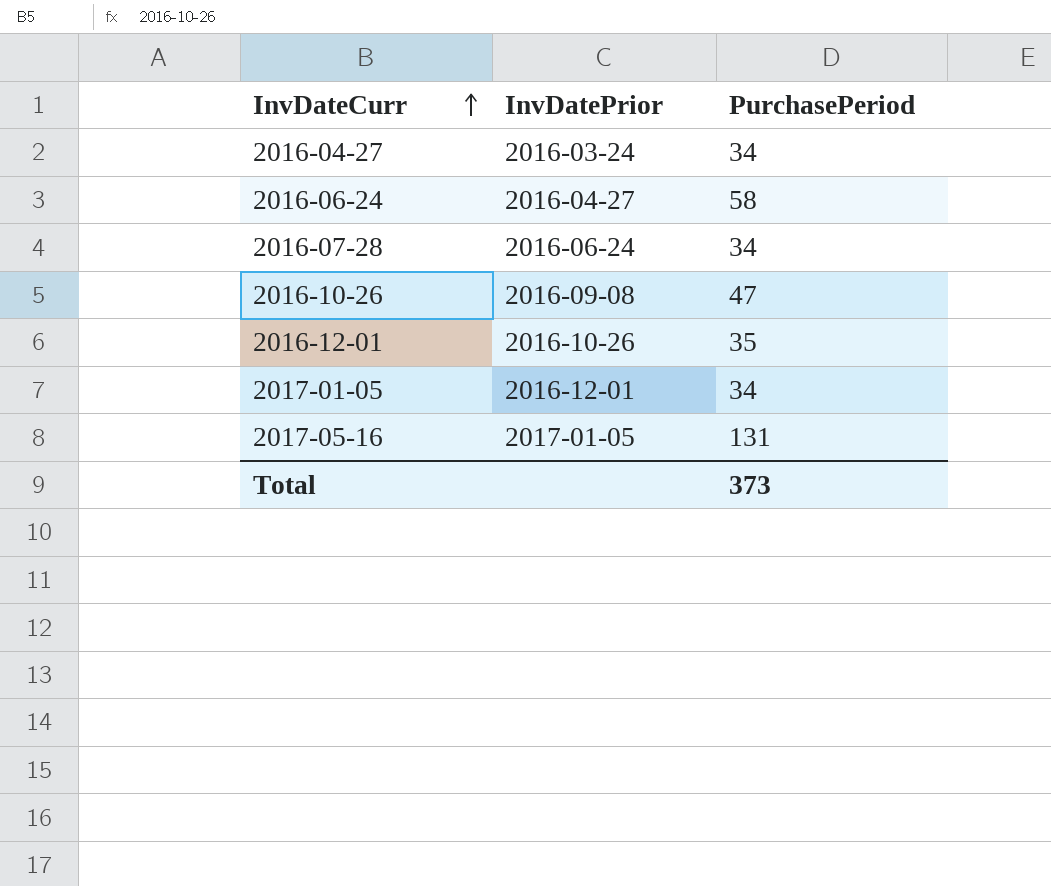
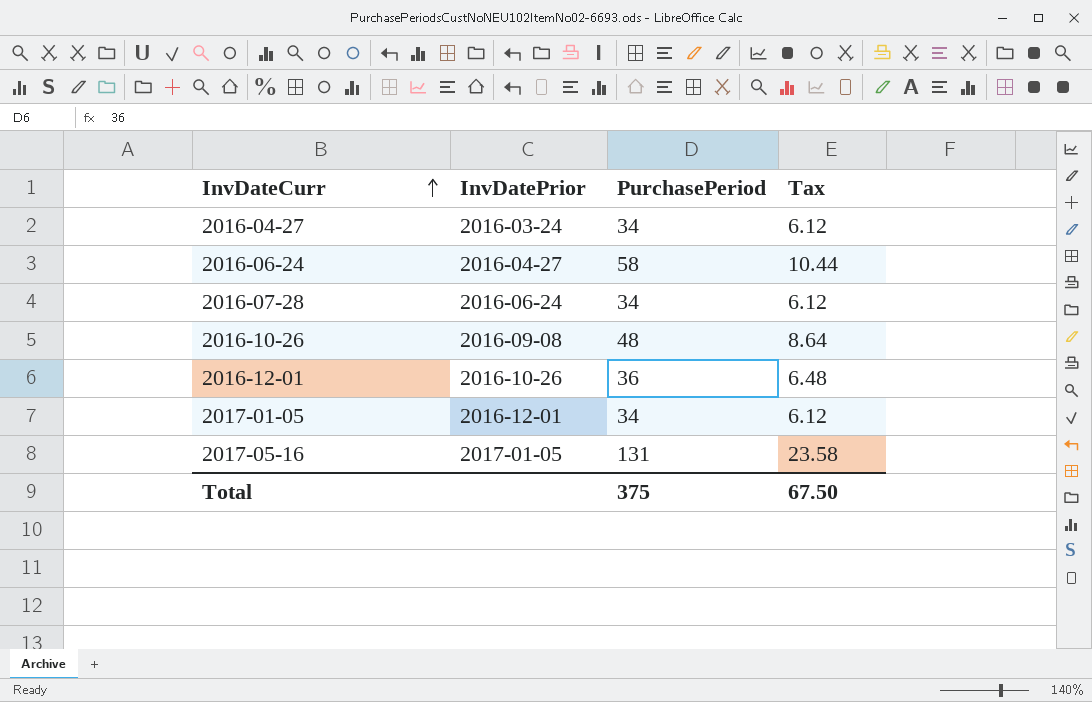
column Tax | formula: none -> [PurchasePeriod] * 0.18
2016-10-26 | PurchasePeriod: 47 -> 48
2016-12-01 | PurchasePeriod: 35 -> 36
Total | PurchasePeriod: 373 -> 375

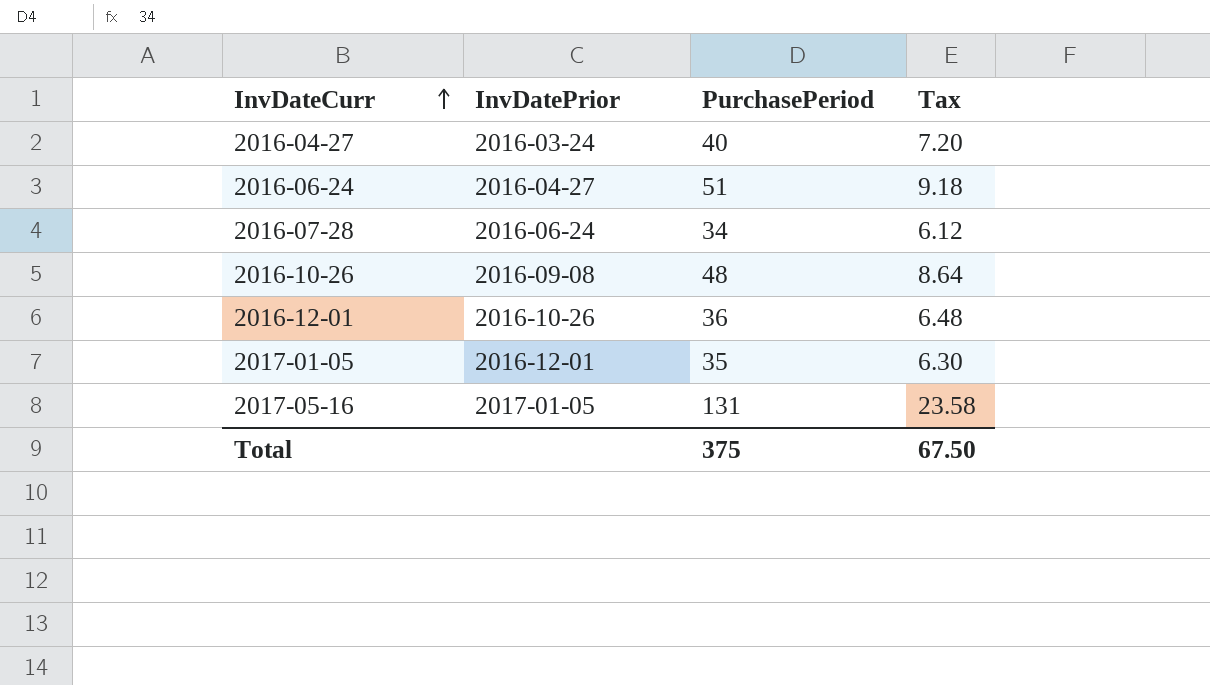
2016-04-27 | PurchasePeriod: 34 -> 40
2016-04-27 | Tax: 6.12 -> 7.20
2016-06-24 | PurchasePeriod: 58 -> 51
2016-06-24 | Tax: 10.44 -> 9.18
2017-01-05 | PurchasePeriod: 34 -> 35
2017-01-05 | Tax: 6.12 -> 6.30

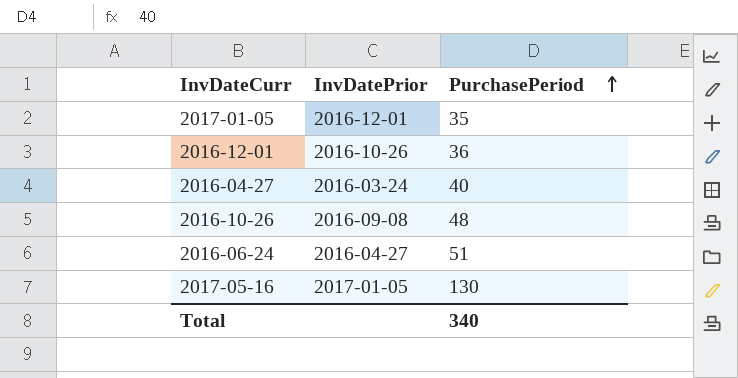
row order: InvDateCurr ascending -> PurchasePeriod ascending
column Tax | formula: [PurchasePeriod] * 0.18 -> none
row 2016-07-28: 2016-06-24 | 34 | 6.12 -> none
2017-05-16 | PurchasePeriod: 131 -> 130
Total | PurchasePeriod: 375 -> 340

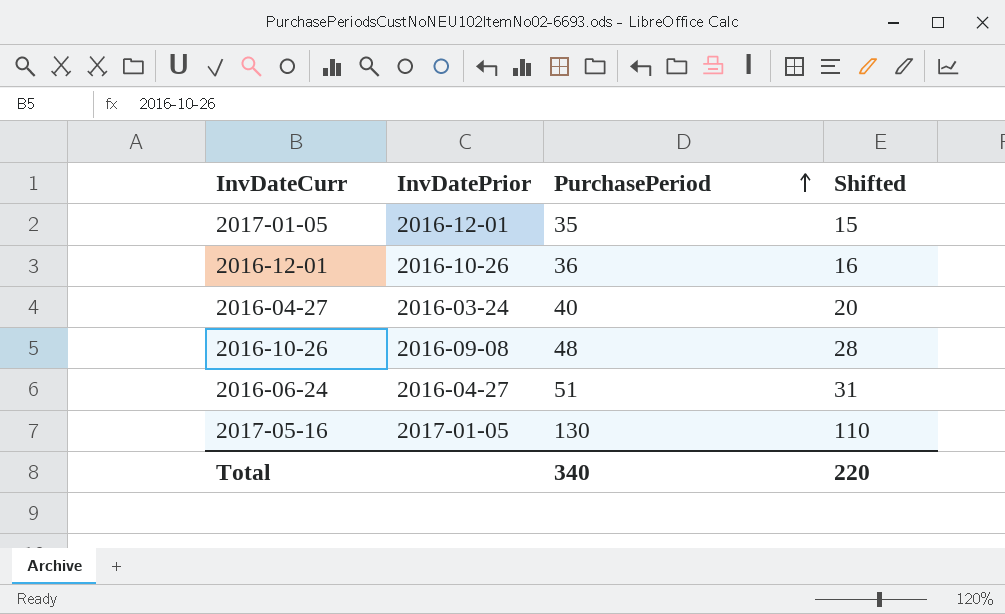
column Shifted | formula: none -> [PurchasePeriod] - 20

